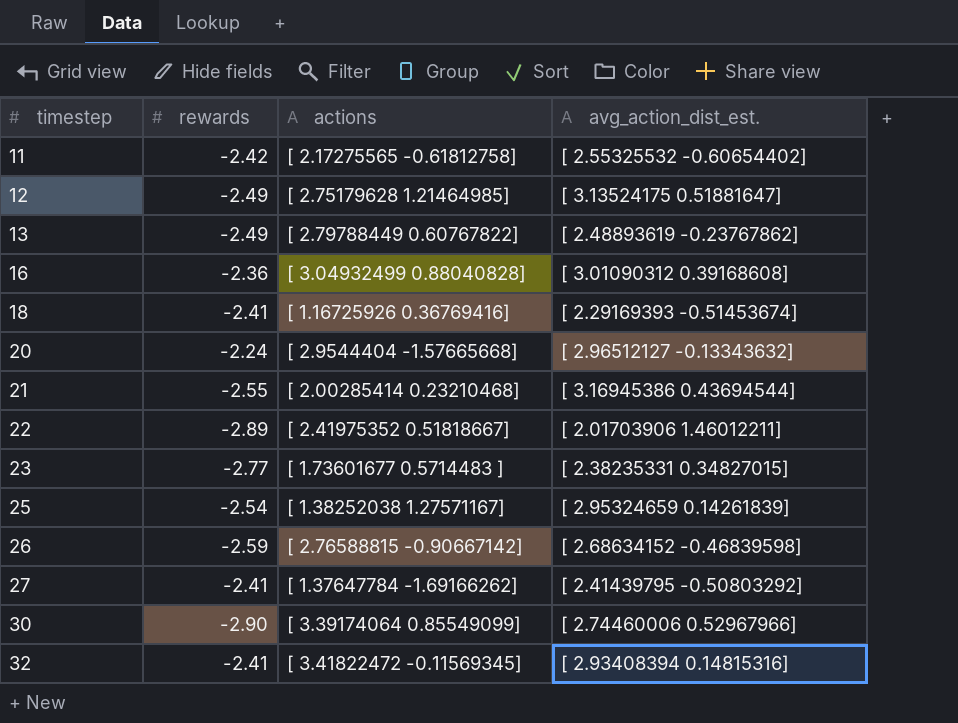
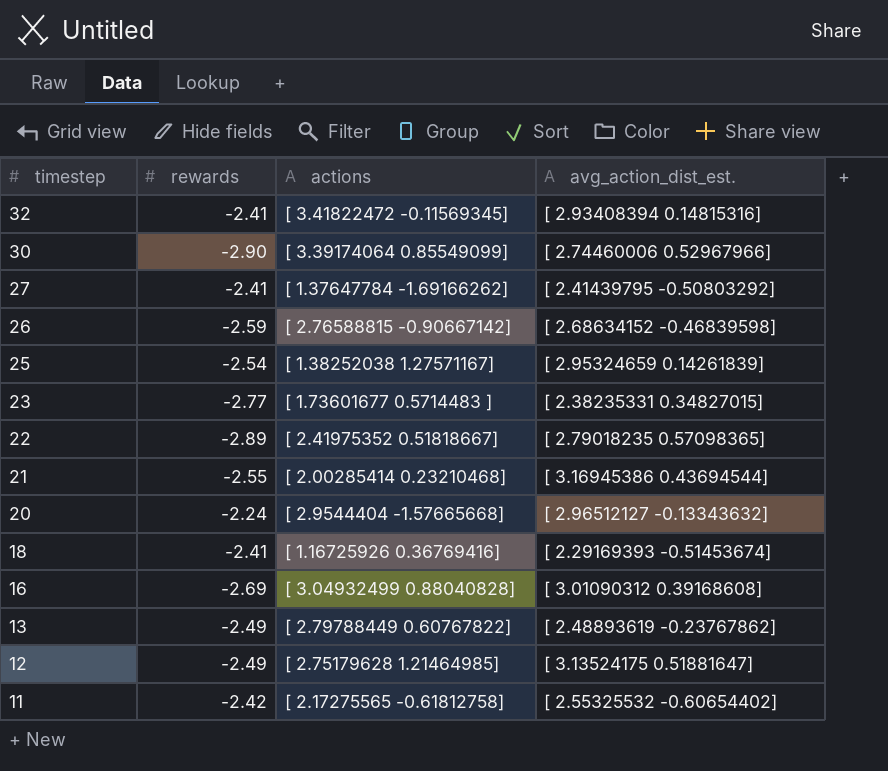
row order: timestep ascending -> timestep descending
22 | avg_action_dist_est.: [ 2.01703906 1.46012211] -> [ 2.79018235 0.57098365]
16 | rewards: -2.36 -> -2.69

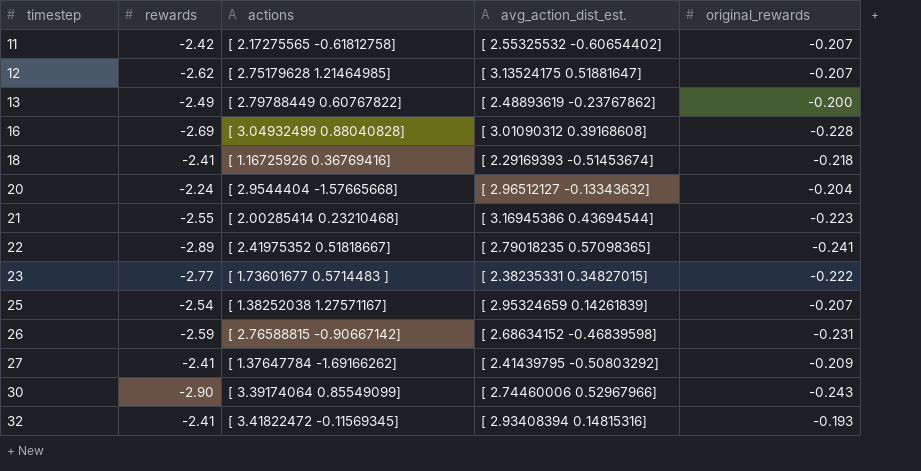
row order: timestep descending -> timestep ascending
column original_rewards | position: none -> 5
12 | rewards: -2.49 -> -2.62

